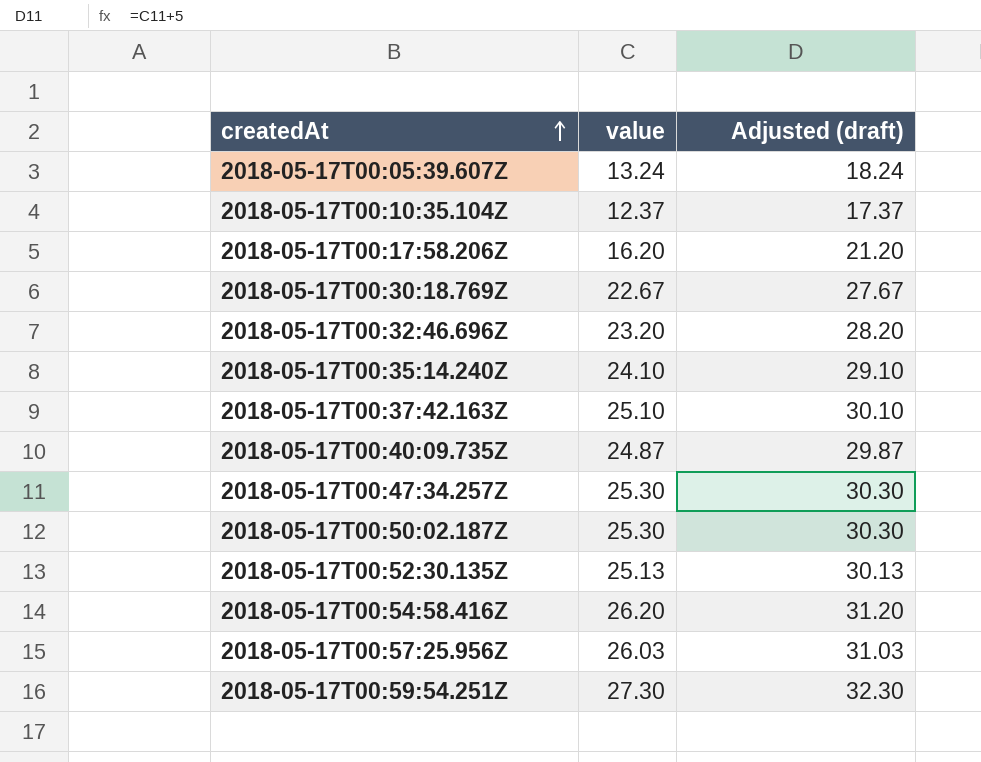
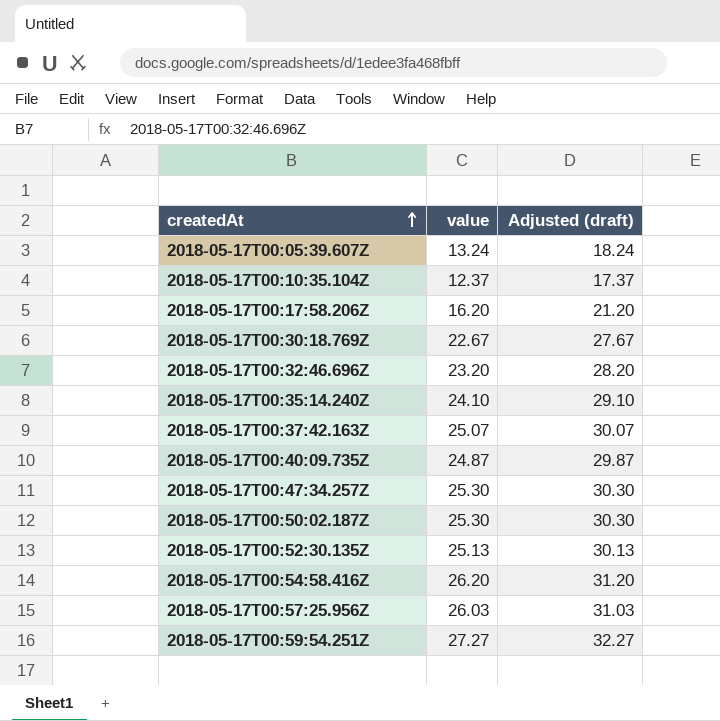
2018-05-17T00:37:42.163Z | value: 25.10 -> 25.07
2018-05-17T00:37:42.163Z | Adjusted (draft): 30.10 -> 30.07
2018-05-17T00:59:54.251Z | value: 27.30 -> 27.27
2018-05-17T00:59:54.251Z | Adjusted (draft): 32.30 -> 32.27

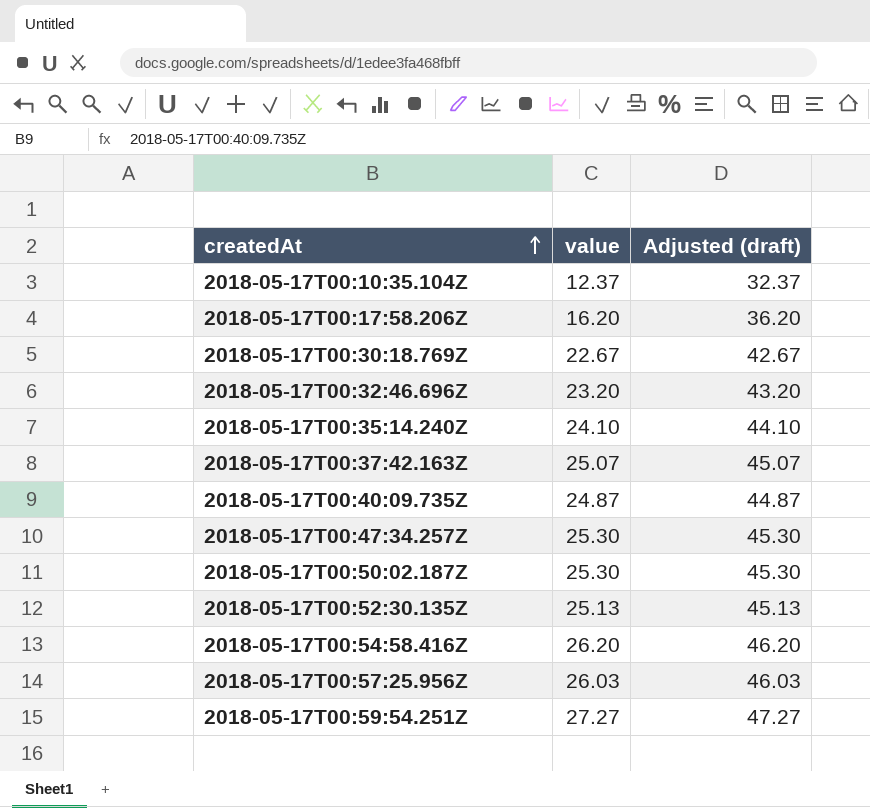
column Adjusted (draft) | formula: [value] + 5 -> [value] + 20
row 2018-05-17T00:05:39.607Z: 13.24 | 18.24 -> none

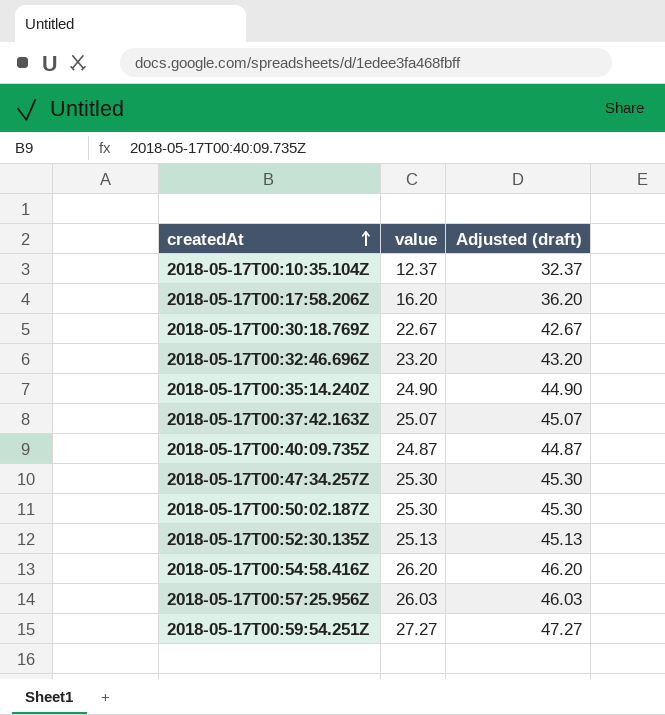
2018-05-17T00:35:14.240Z | value: 24.10 -> 24.90
2018-05-17T00:35:14.240Z | Adjusted (draft): 44.10 -> 44.90

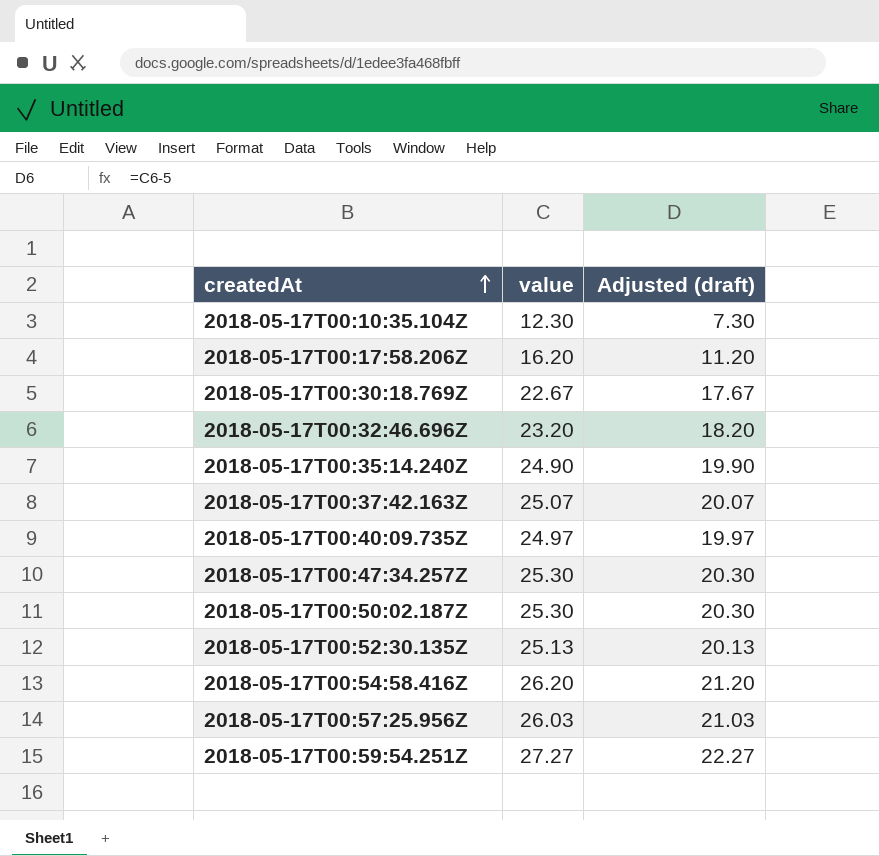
column Adjusted (draft) | formula: [value] + 20 -> [value] - 5
2018-05-17T00:10:35.104Z | value: 12.37 -> 12.30
2018-05-17T00:40:09.735Z | value: 24.87 -> 24.97

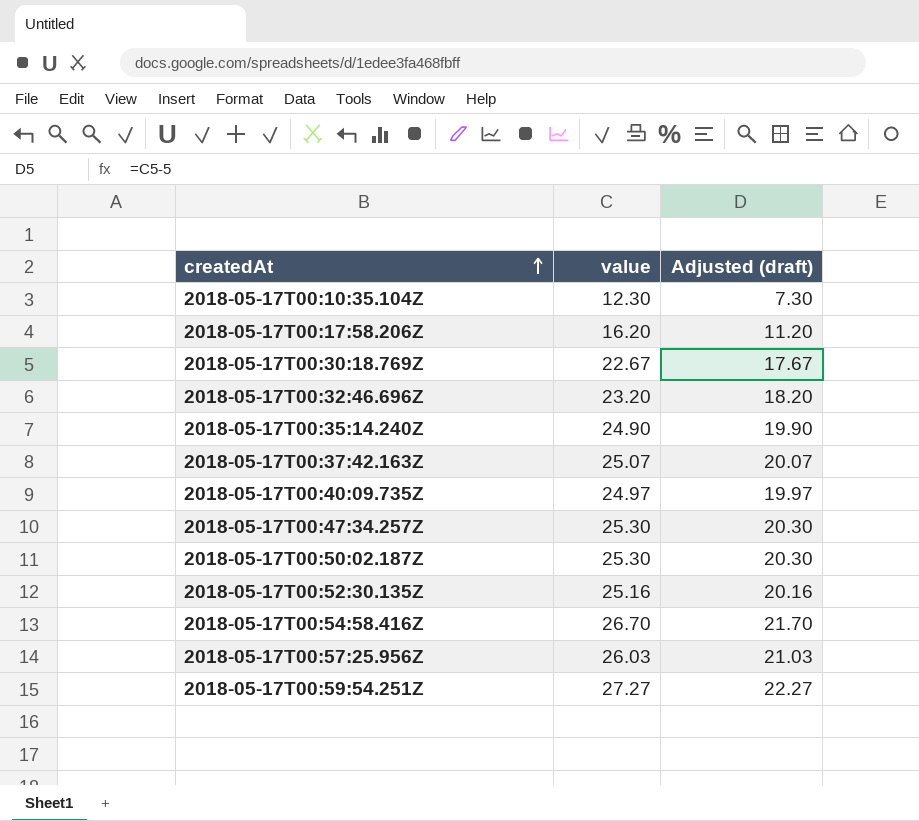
2018-05-17T00:52:30.135Z | value: 25.13 -> 25.16
2018-05-17T00:52:30.135Z | Adjusted (draft): 20.13 -> 20.16
2018-05-17T00:54:58.416Z | value: 26.20 -> 26.70
2018-05-17T00:54:58.416Z | Adjusted (draft): 21.20 -> 21.70

